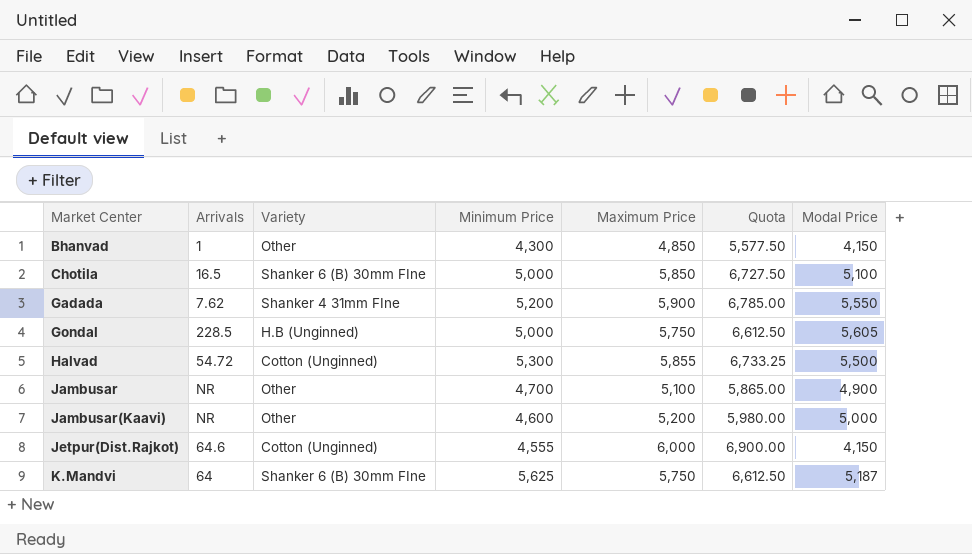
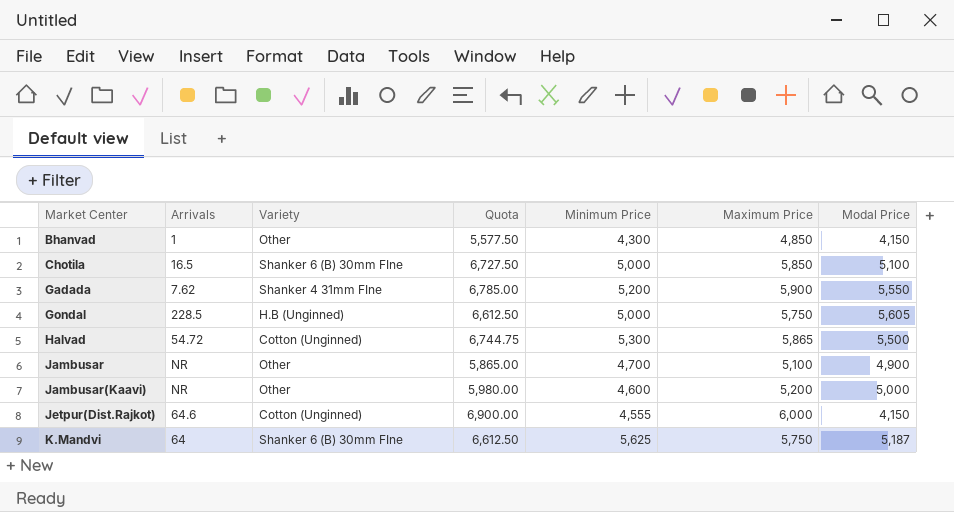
column Quota | position: 6 -> 4
Halvad | Quota: 6,733.25 -> 6,744.75
Halvad | Maximum Price: 5,855 -> 5,865

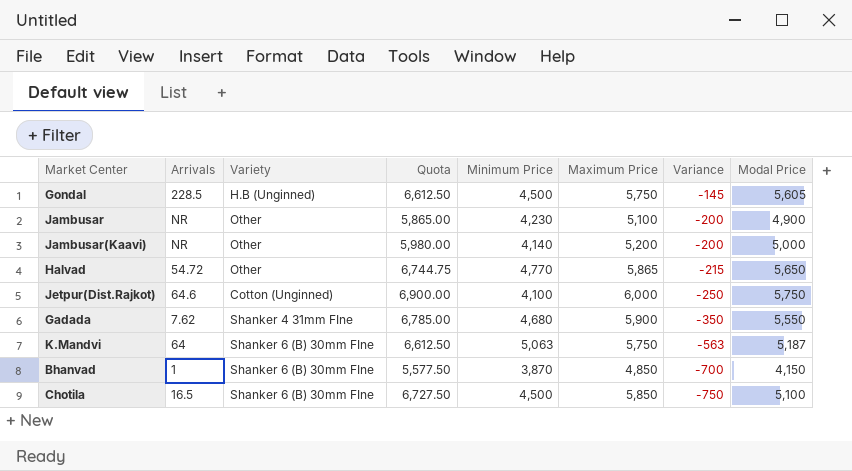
row order: Market Center ascending -> Variance descending
column Variance | formula: none -> [Modal Price] - [Maximum Price]
Gondal | Minimum Price: 5,000 -> 4,500
Jambusar | Minimum Price: 4,700 -> 4,230
Jambusar(Kaavi) | Minimum Price: 4,600 -> 4,140
Halvad | Variety: Cotton (Unginned) -> Other
Halvad | Minimum Price: 5,300 -> 4,770
Halvad | Modal Price: 5,500 -> 5,650
Jetpur(Dist.Rajkot) | Minimum Price: 4,555 -> 4,100
Jetpur(Dist.Rajkot) | Modal Price: 4,150 -> 5,750
Gadada | Minimum Price: 5,200 -> 4,680
K.Mandvi | Minimum Price: 5,625 -> 5,063
Bhanvad | Variety: Other -> Shanker 6 (B) 30mm FIne
Bhanvad | Minimum Price: 4,300 -> 3,870
Chotila | Minimum Price: 5,000 -> 4,500

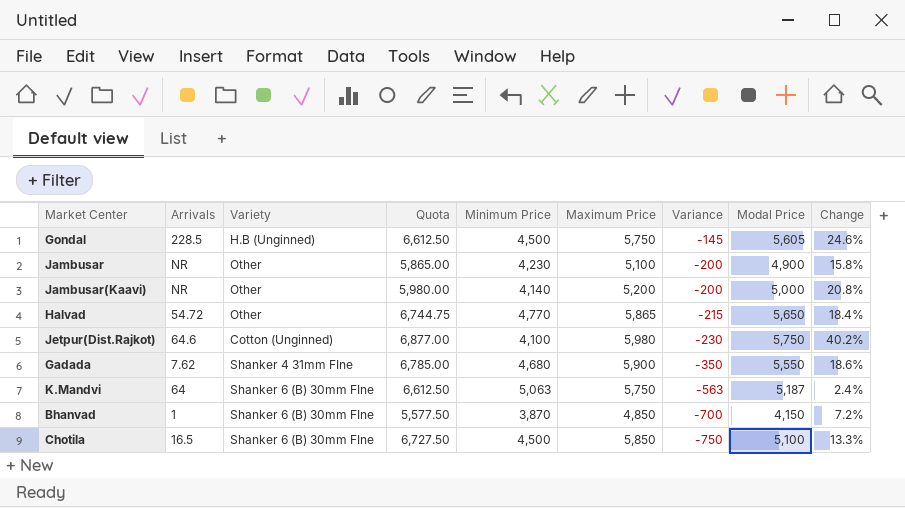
column Change | formula: none -> ([Modal Price] - [Minimum Price]) / [Minimum Price]
Jetpur(Dist.Rajkot) | Quota: 6,900.00 -> 6,877.00
Jetpur(Dist.Rajkot) | Maximum Price: 6,000 -> 5,980
Jetpur(Dist.Rajkot) | Variance: -250 -> -230

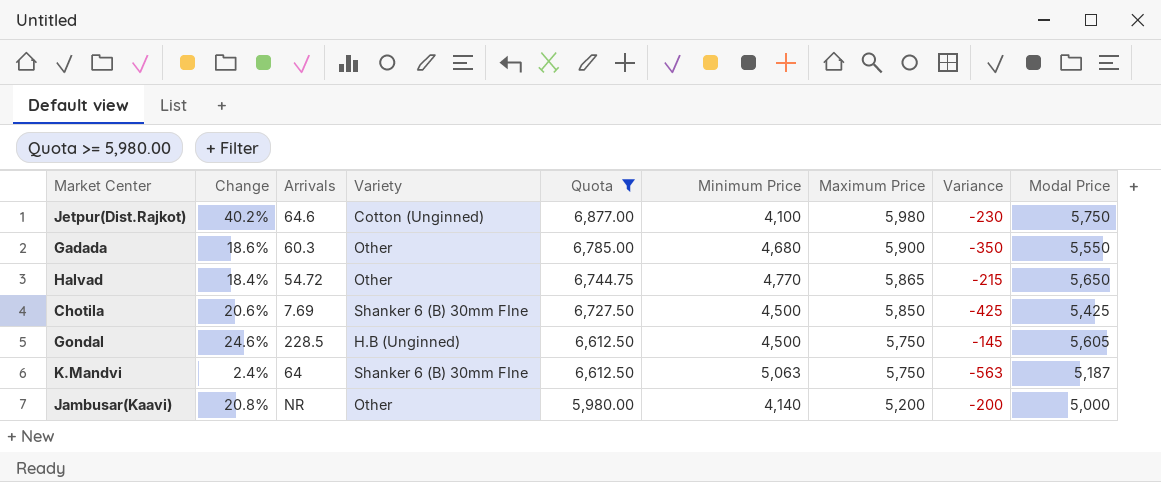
filter: none -> Quota >= 5,980.00
row order: Variance descending -> Quota descending
column Change | position: 9 -> 2
Gadada | Arrivals: 7.62 -> 60.3
Gadada | Variety: Shanker 4 31mm FIne -> Other
Chotila | Change: 13.3% -> 20.6%
Chotila | Arrivals: 16.5 -> 7.69
Chotila | Variance: -750 -> -425
Chotila | Modal Price: 5,100 -> 5,425

